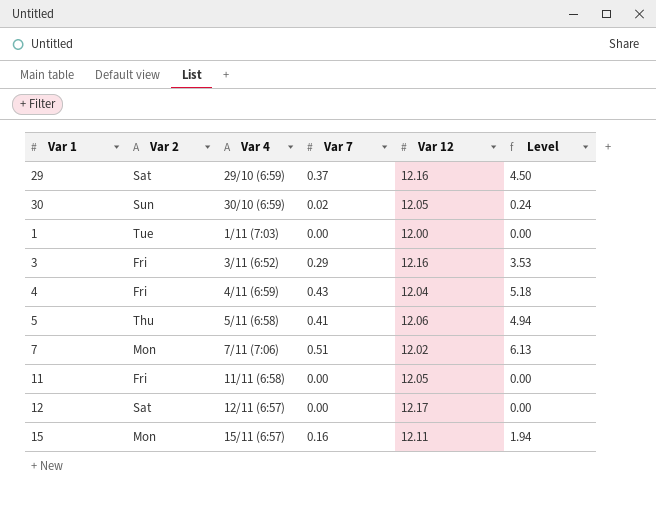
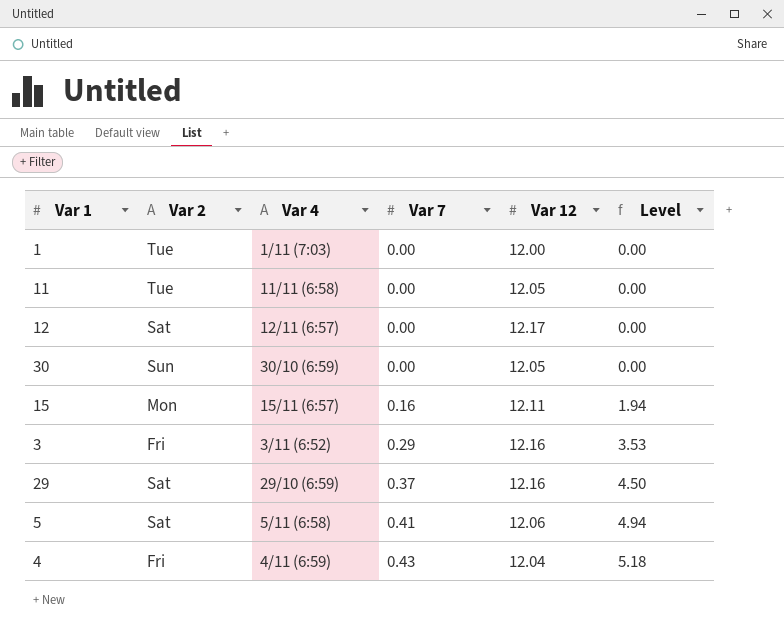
row order: none -> Var 7 ascending
row 7: Mon | 7/11 (7:06) | 0.51 | 12.02 | 6.13 -> none
11 | Var 2: Fri -> Tue
30 | Var 7: 0.02 -> 0.00
30 | Level: 0.24 -> 0.00
5 | Var 2: Thu -> Sat

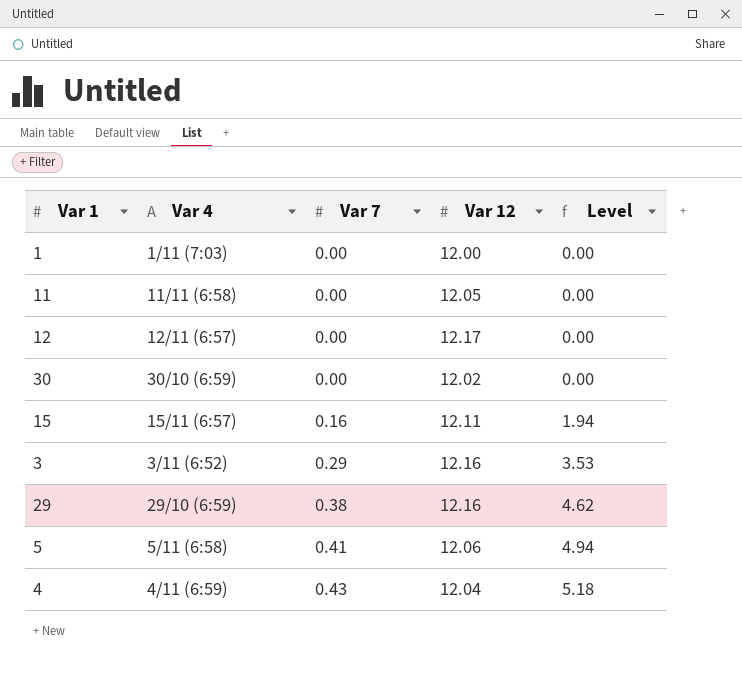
column Var 2 | position: 2 -> none
30 | Var 12: 12.05 -> 12.02
29 | Var 7: 0.37 -> 0.38
29 | Level: 4.50 -> 4.62

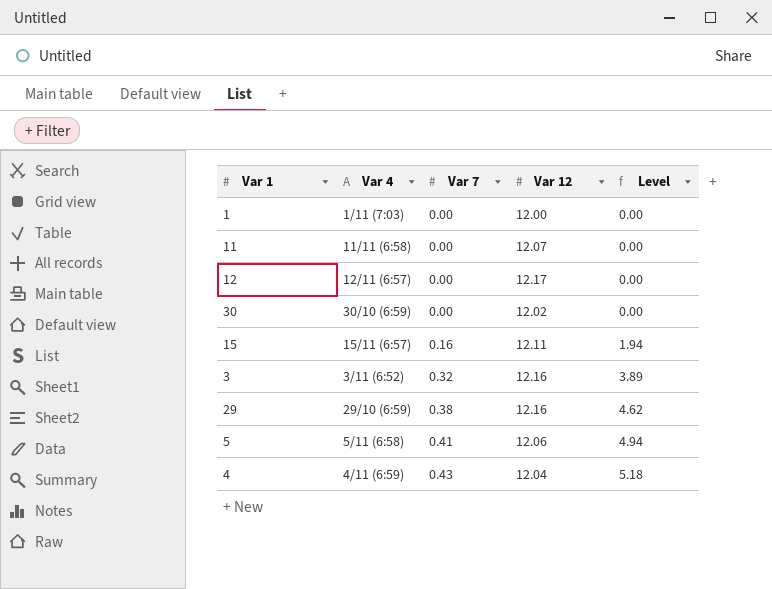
11 | Var 12: 12.05 -> 12.07
3 | Var 7: 0.29 -> 0.32
3 | Level: 3.53 -> 3.89

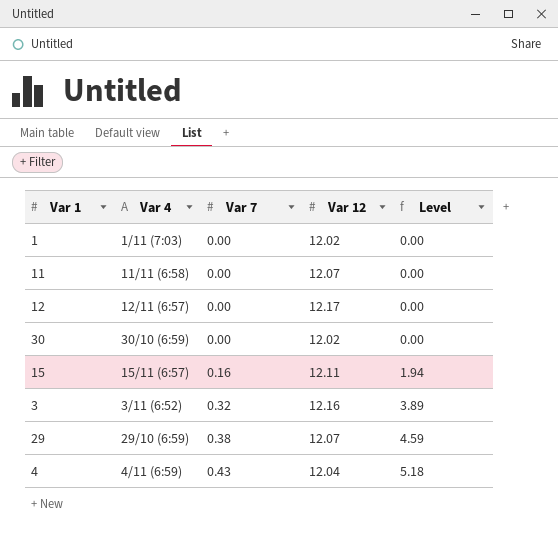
row 5: 5/11 (6:58) | 0.41 | 12.06 | 4.94 -> none
1 | Var 12: 12.00 -> 12.02
29 | Var 12: 12.16 -> 12.07
29 | Level: 4.62 -> 4.59

